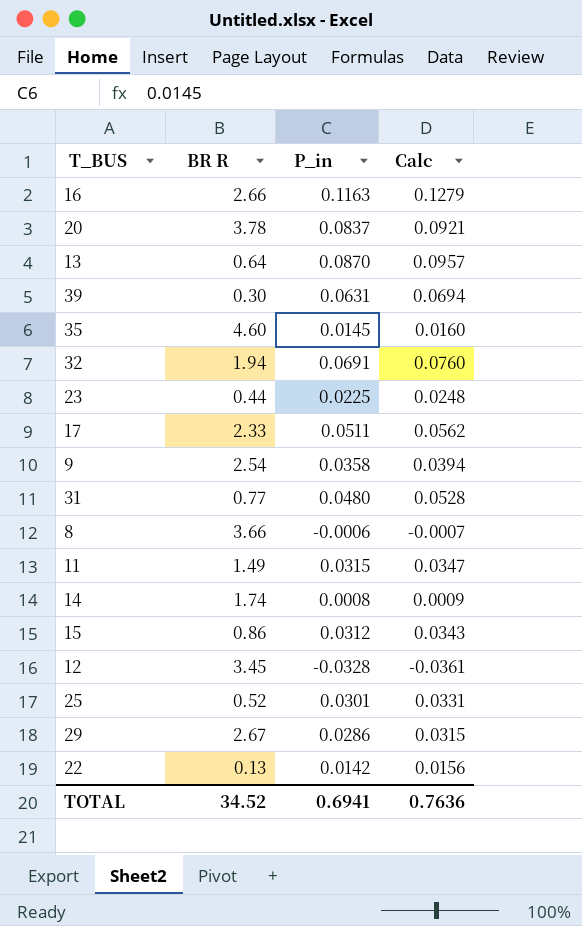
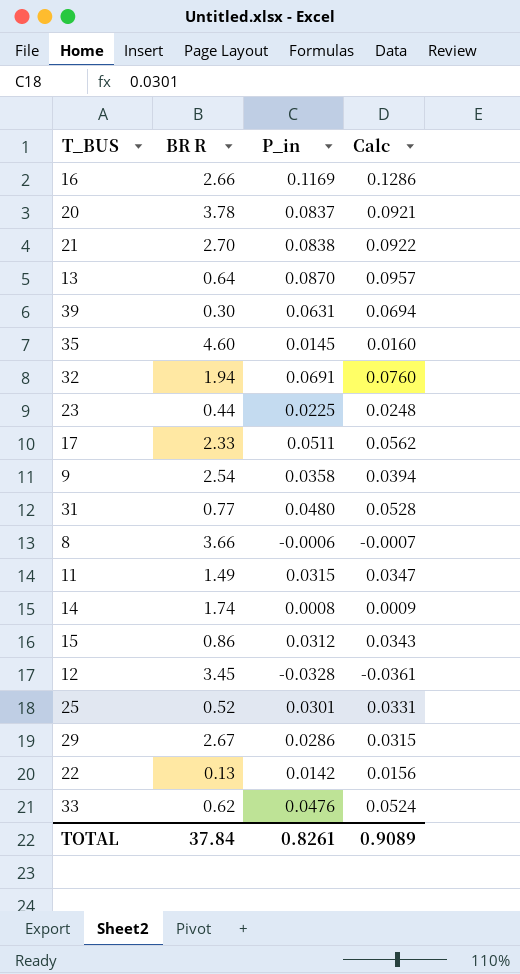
16 | P_in: 0.1163 -> 0.1169
16 | Calc: 0.1279 -> 0.1286
row 21: none -> 2.70 | 0.0838 | 0.0922
row 33: none -> 0.62 | 0.0476 | 0.0524
TOTAL | BR R: 34.52 -> 37.84
TOTAL | P_in: 0.6941 -> 0.8261
TOTAL | Calc: 0.7636 -> 0.9089

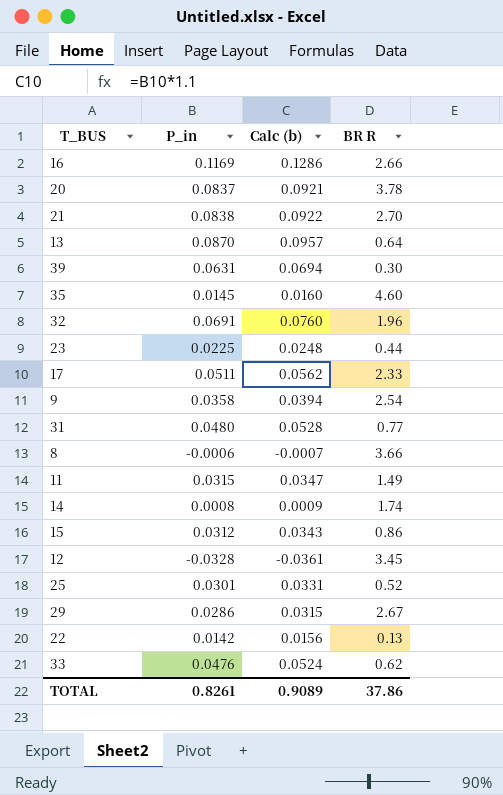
column name: Calc -> Calc (b)
column BR R | position: 2 -> 4
32 | BR R: 1.94 -> 1.96
TOTAL | BR R: 37.84 -> 37.86

